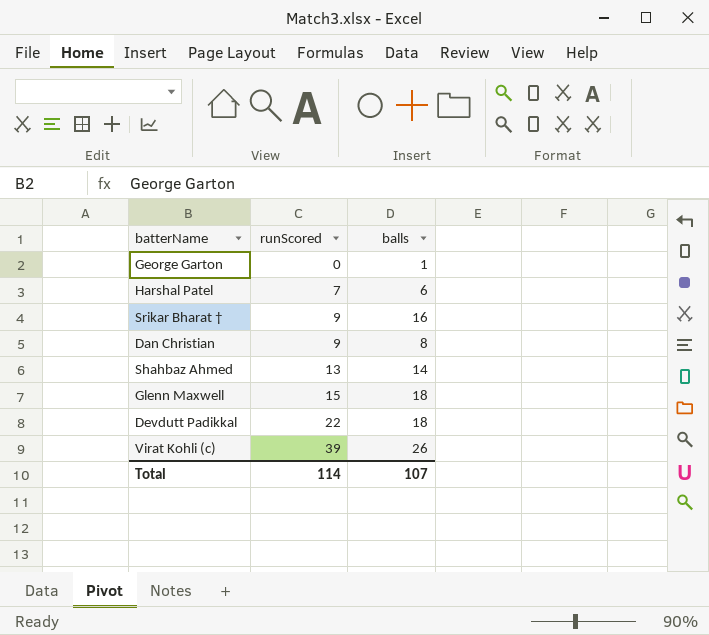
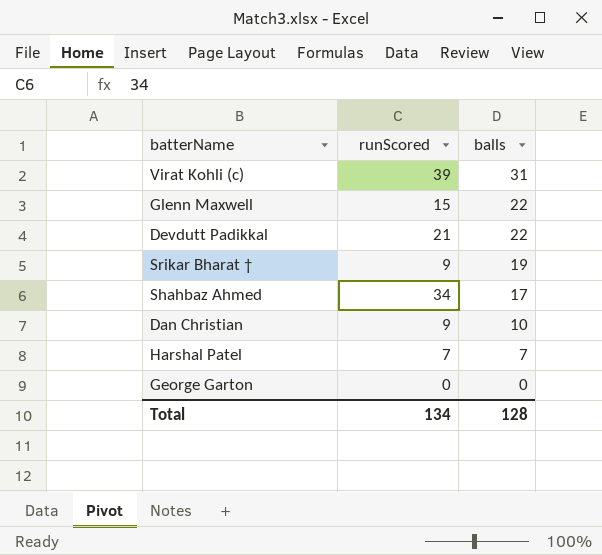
row order: runScored ascending -> balls descending
Virat Kohli (c) | balls: 26 -> 31
Glenn Maxwell | balls: 18 -> 22
Devdutt Padikkal | runScored: 22 -> 21
Devdutt Padikkal | balls: 18 -> 22
Srikar Bharat † | balls: 16 -> 19
Shahbaz Ahmed | runScored: 13 -> 34
Shahbaz Ahmed | balls: 14 -> 17
Dan Christian | balls: 8 -> 10
Harshal Patel | balls: 6 -> 7
George Garton | balls: 1 -> 0
Total | runScored: 114 -> 134
Total | balls: 107 -> 128

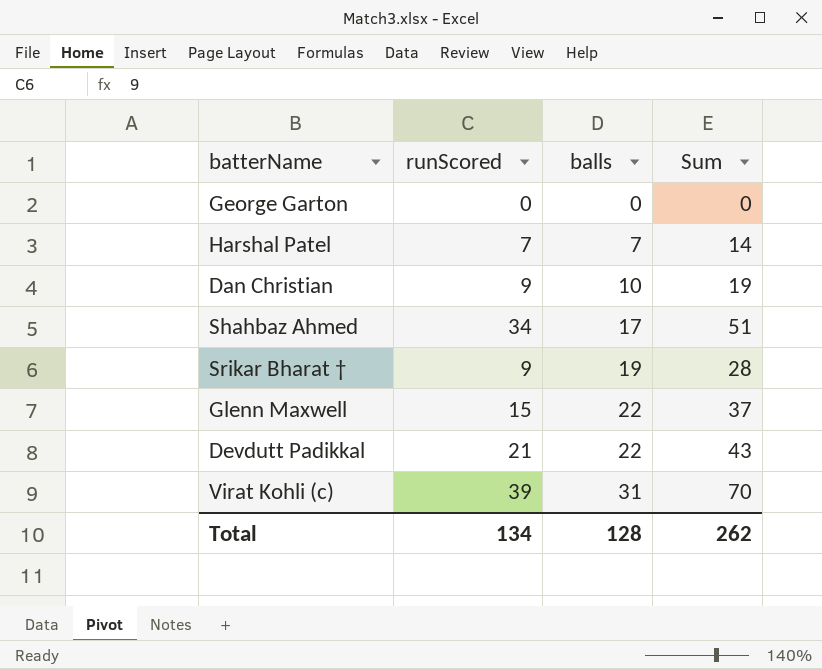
row order: balls descending -> balls ascending
column Sum | formula: none -> [runScored] + [balls]

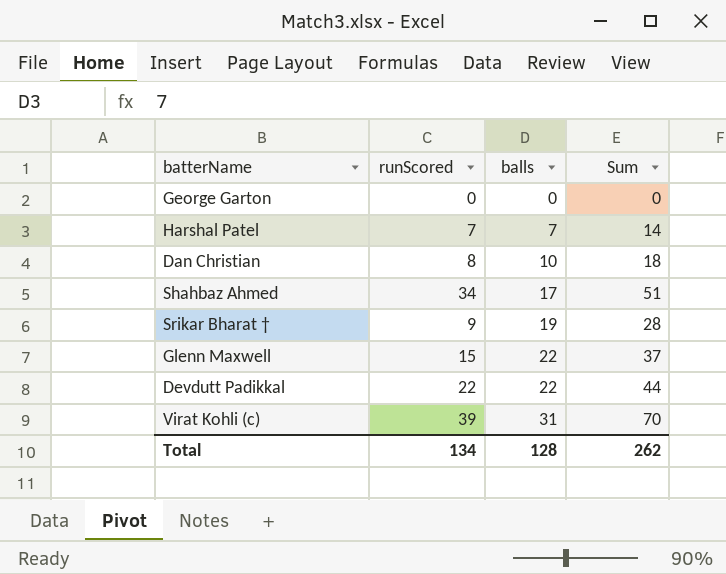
Dan Christian | runScored: 9 -> 8
Dan Christian | Sum: 19 -> 18
Devdutt Padikkal | runScored: 21 -> 22
Devdutt Padikkal | Sum: 43 -> 44

